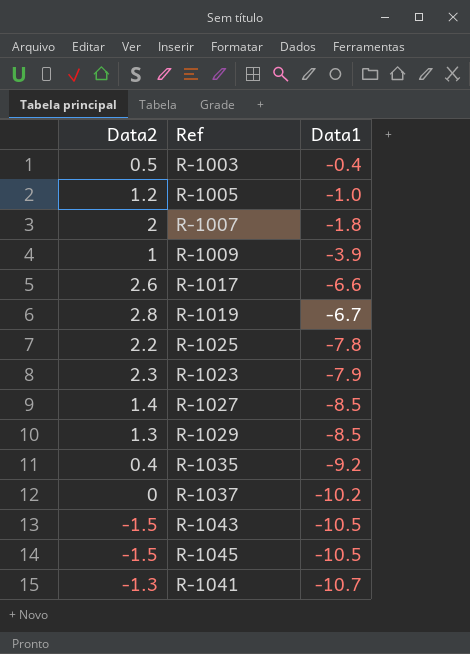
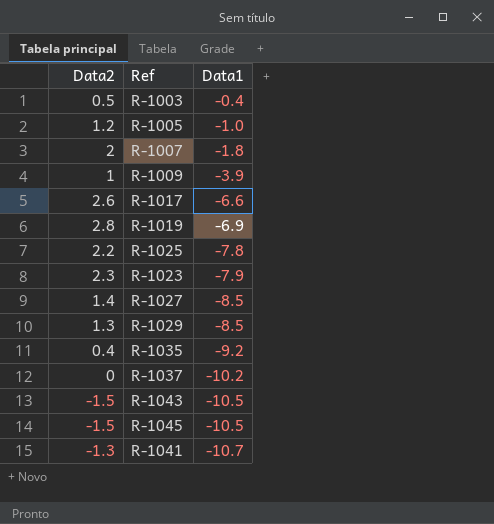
R-1019 | Data1: -6.7 -> -6.9

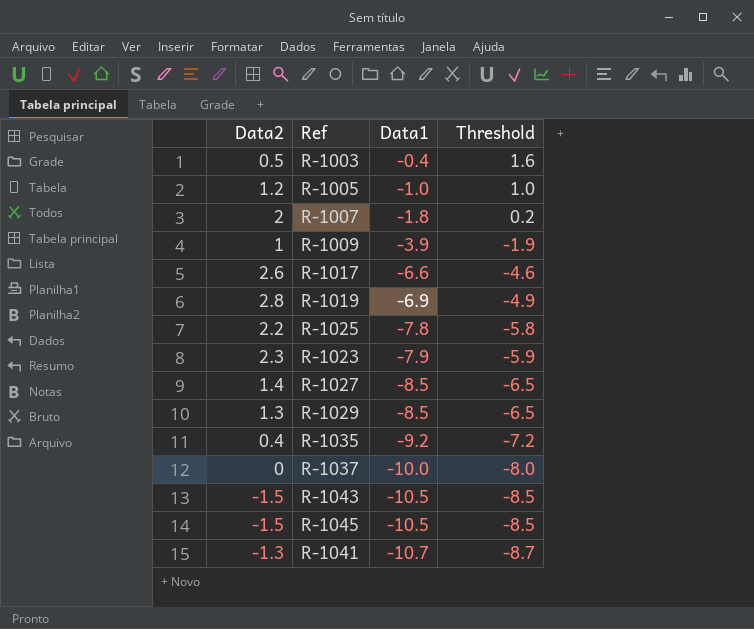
column Threshold | formula: none -> [Data1] + 2
R-1037 | Data1: -10.2 -> -10.0

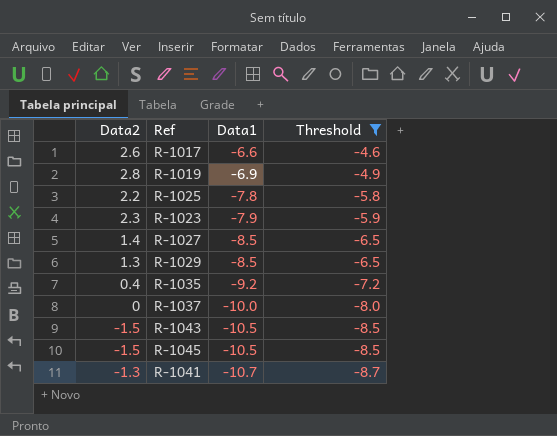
filter: none -> Threshold <= -4.6

